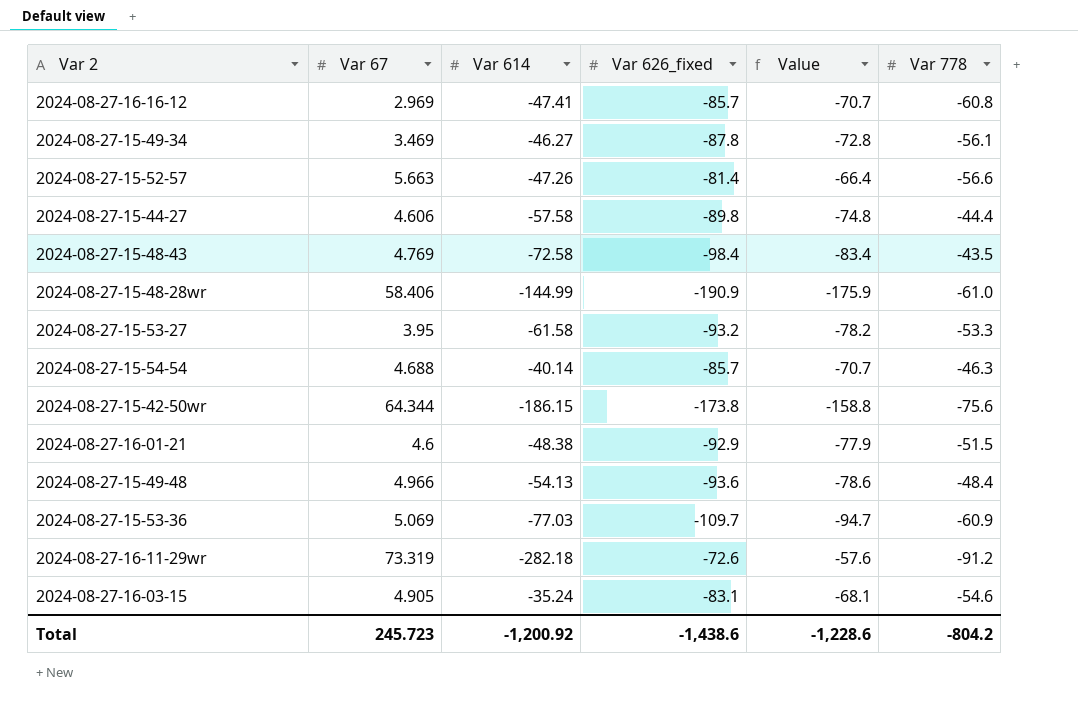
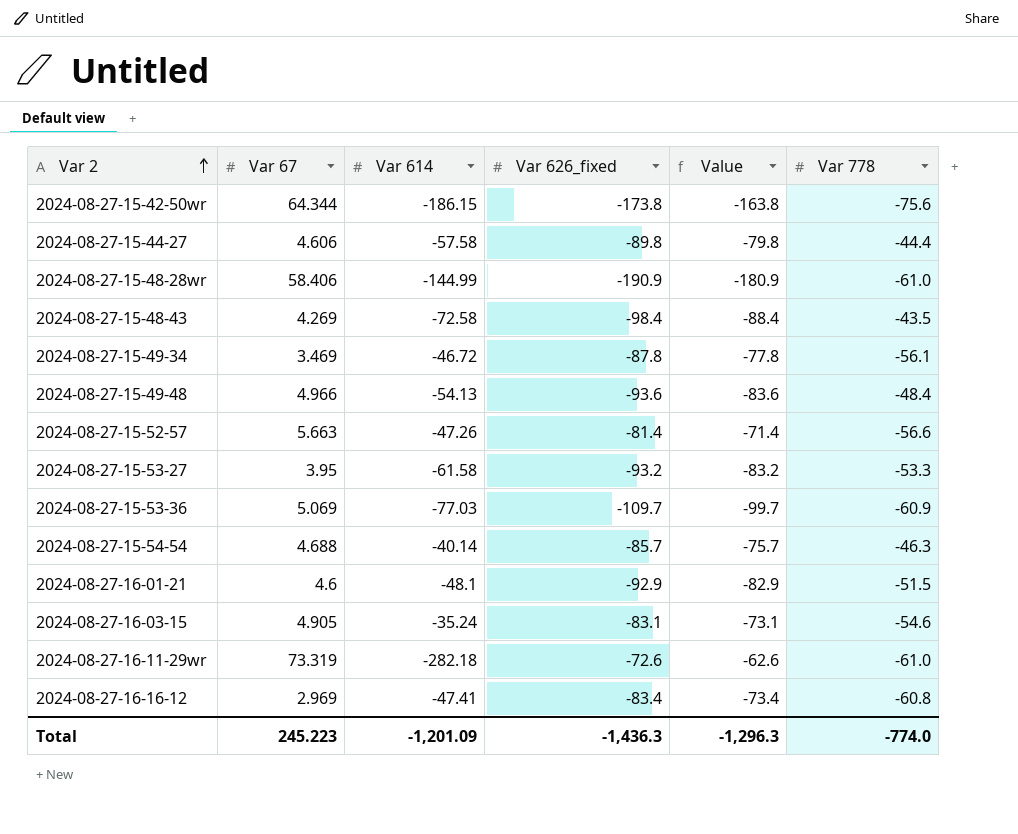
row order: none -> Var 2 ascending
column Value | formula: [Var 626_fixed] + 15 -> [Var 626_fixed] + 10
2024-08-27-15-48-43 | Var 67: 4.769 -> 4.269
2024-08-27-15-49-34 | Var 614: -46.27 -> -46.72
2024-08-27-16-01-21 | Var 614: -48.38 -> -48.1
2024-08-27-16-11-29wr | Var 778: -91.2 -> -61.0
2024-08-27-16-16-12 | Var 626_fixed: -85.7 -> -83.4
Total | Var 67: 245.723 -> 245.223
Total | Var 614: -1,200.92 -> -1,201.09
Total | Var 626_fixed: -1,438.6 -> -1,436.3
Total | Value: -1,228.6 -> -1,296.3
Total | Var 778: -804.2 -> -774.0

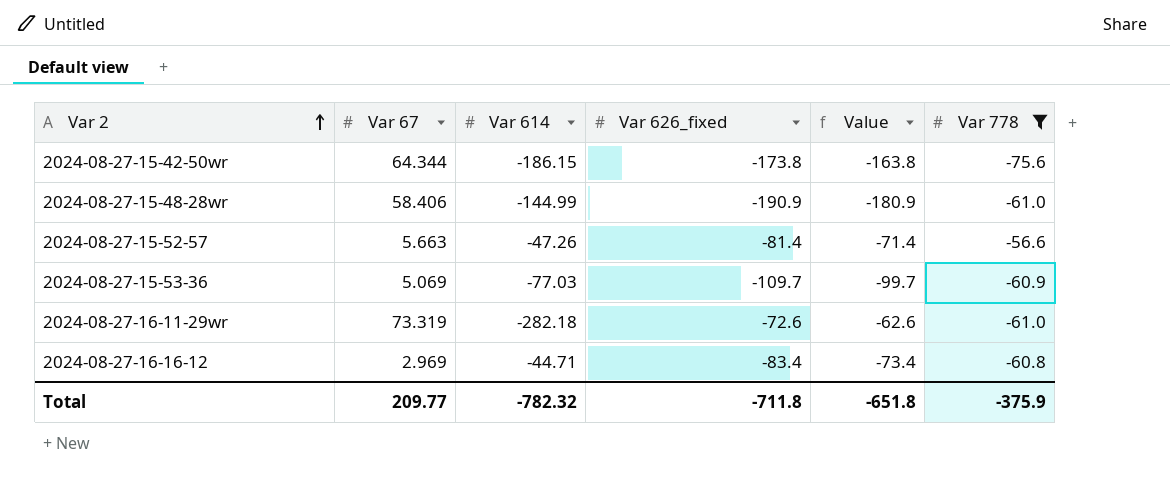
filter: none -> Var 778 <= -56.6
2024-08-27-16-16-12 | Var 614: -47.41 -> -44.71
Total | Var 67: 245.223 -> 209.77
Total | Var 614: -1,201.09 -> -782.32
Total | Var 626_fixed: -1,436.3 -> -711.8
Total | Value: -1,296.3 -> -651.8
Total | Var 778: -774.0 -> -375.9

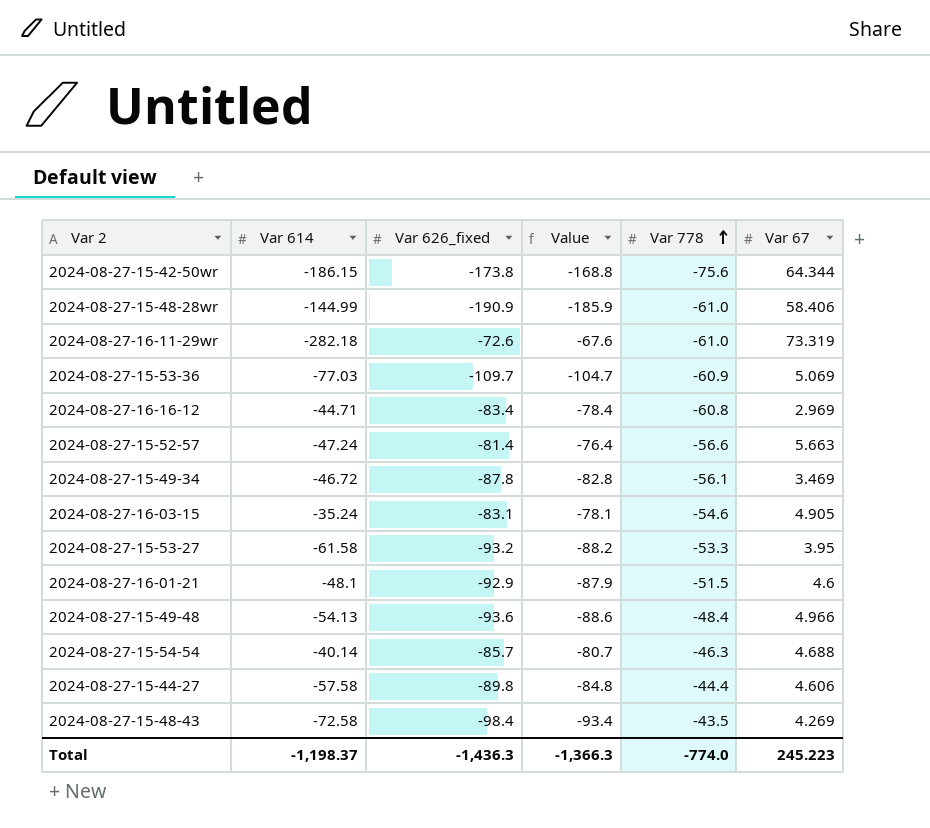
filter: Var 778 <= -56.6 -> none
row order: Var 2 ascending -> Var 778 ascending
column Value | formula: [Var 626_fixed] + 10 -> [Var 626_fixed] + 5
column Var 67 | position: 2 -> 6
2024-08-27-15-52-57 | Var 614: -47.26 -> -47.24
Total | Var 614: -782.32 -> -1,198.37
Total | Var 626_fixed: -711.8 -> -1,436.3
Total | Value: -651.8 -> -1,366.3
Total | Var 778: -375.9 -> -774.0
Total | Var 67: 209.77 -> 245.223

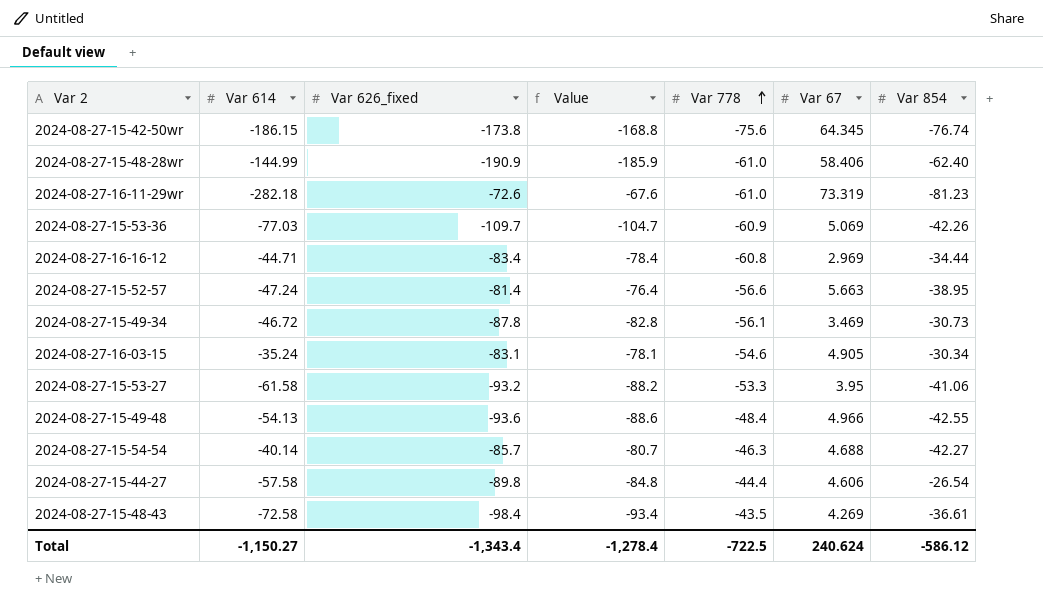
column Var 854 | position: none -> 7
row 2024-08-27-16-01-21: -48.1 | -92.9 | -87.9 | -51.5 | 4.6 -> none
2024-08-27-15-42-50wr | Var 67: 64.344 -> 64.345
Total | Var 614: -1,198.37 -> -1,150.27
Total | Var 626_fixed: -1,436.3 -> -1,343.4
Total | Value: -1,366.3 -> -1,278.4
Total | Var 778: -774.0 -> -722.5
Total | Var 67: 245.223 -> 240.624

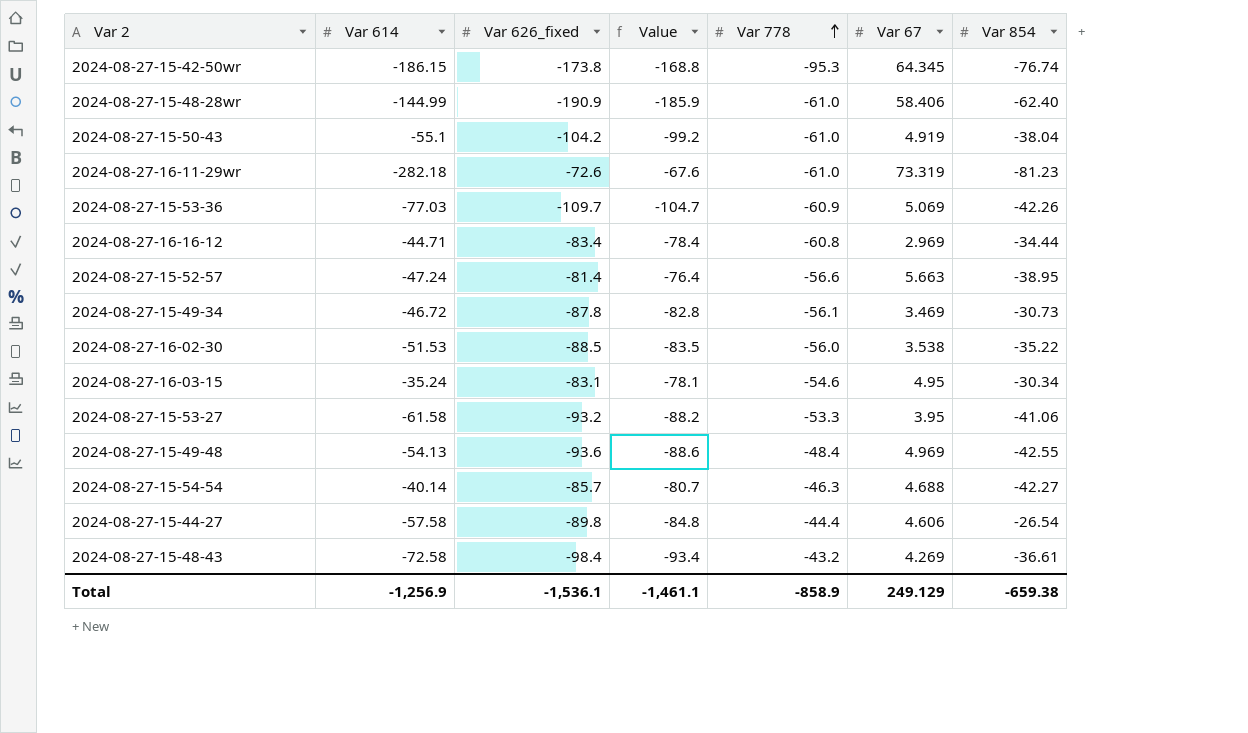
2024-08-27-15-42-50wr | Var 778: -75.6 -> -95.3
row 2024-08-27-15-50-43: none -> -55.1 | -104.2 | -99.2 | -61.0 | 4.919 | -38.04
row 2024-08-27-16-02-30: none -> -51.53 | -88.5 | -83.5 | -56.0 | 3.538 | -35.22
2024-08-27-16-03-15 | Var 67: 4.905 -> 4.95
2024-08-27-15-49-48 | Var 67: 4.966 -> 4.969
2024-08-27-15-48-43 | Var 778: -43.5 -> -43.2
Total | Var 614: -1,150.27 -> -1,256.9
Total | Var 626_fixed: -1,343.4 -> -1,536.1
Total | Value: -1,278.4 -> -1,461.1
Total | Var 778: -722.5 -> -858.9
Total | Var 67: 240.624 -> 249.129
Total | Var 854: -586.12 -> -659.38

